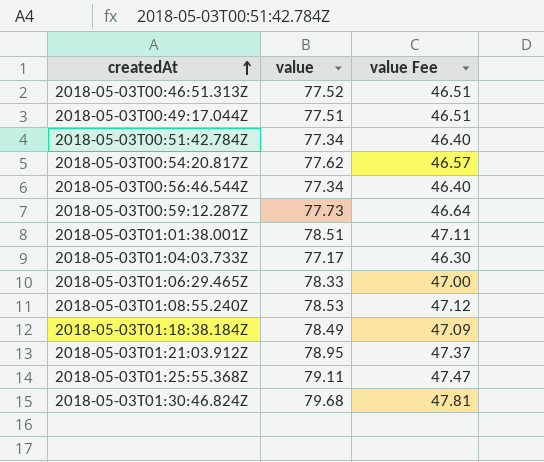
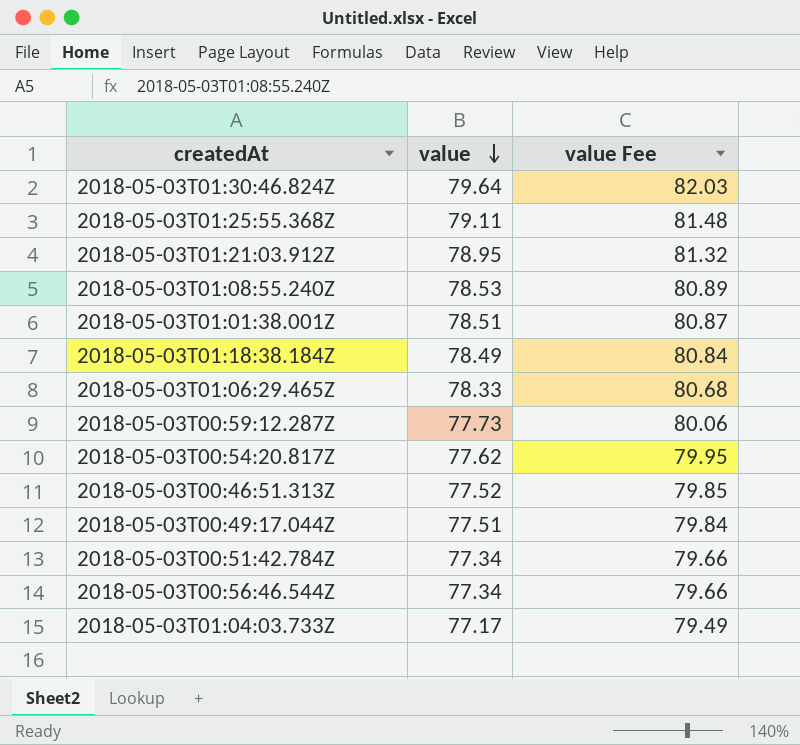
row order: createdAt ascending -> value descending
column value Fee | formula: [value] * 0.6 -> [value] * 1.03
2018-05-03T01:30:46.824Z | value: 79.68 -> 79.64

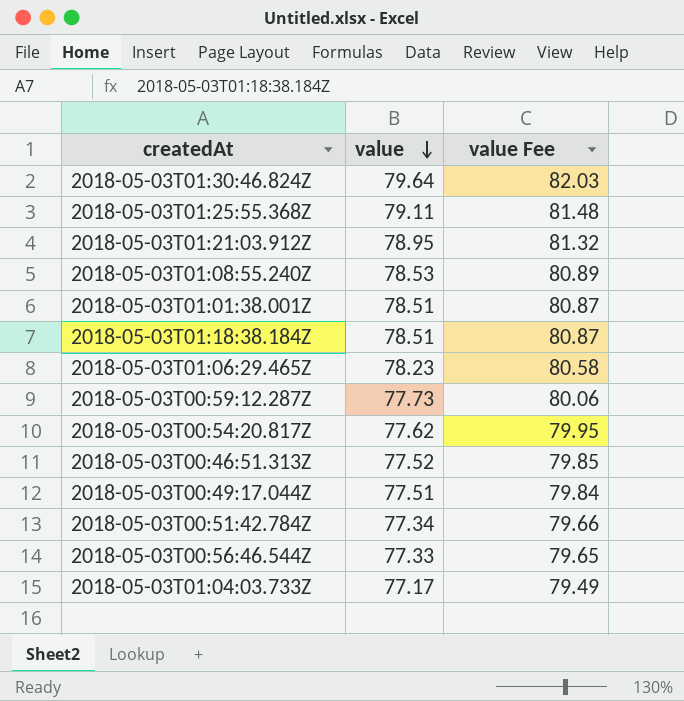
2018-05-03T01:18:38.184Z | value: 78.49 -> 78.51
2018-05-03T01:18:38.184Z | value Fee: 80.84 -> 80.87
2018-05-03T01:06:29.465Z | value: 78.33 -> 78.23
2018-05-03T01:06:29.465Z | value Fee: 80.68 -> 80.58
2018-05-03T00:56:46.544Z | value: 77.34 -> 77.33
2018-05-03T00:56:46.544Z | value Fee: 79.66 -> 79.65

